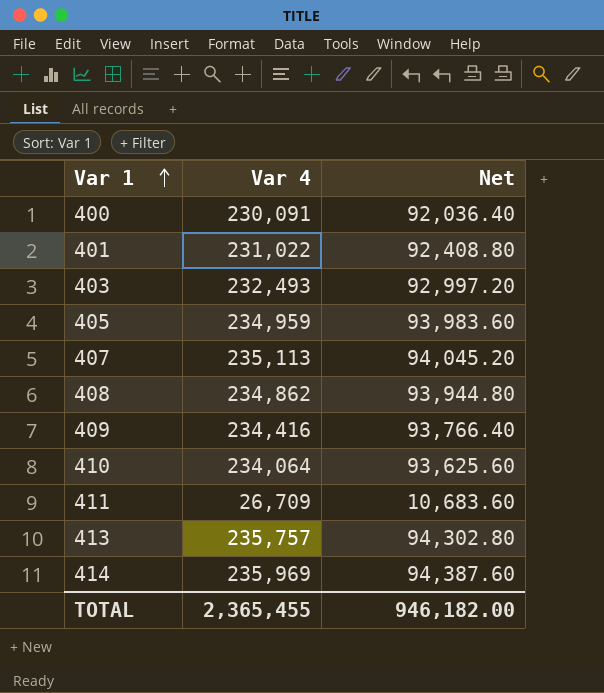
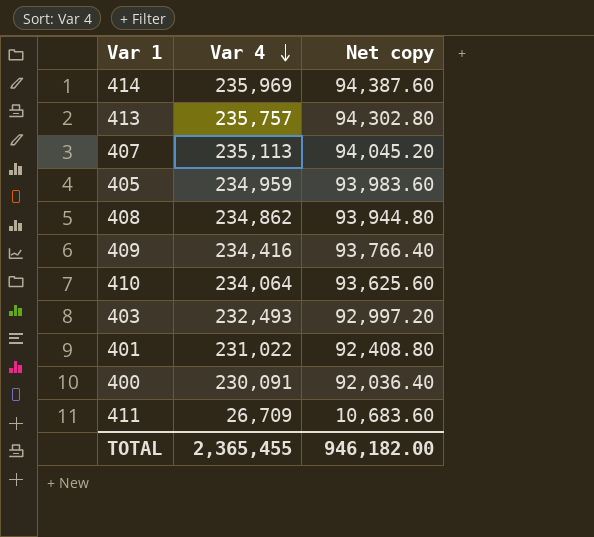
row order: Var 1 ascending -> Var 4 descending
column name: Net -> Net copy

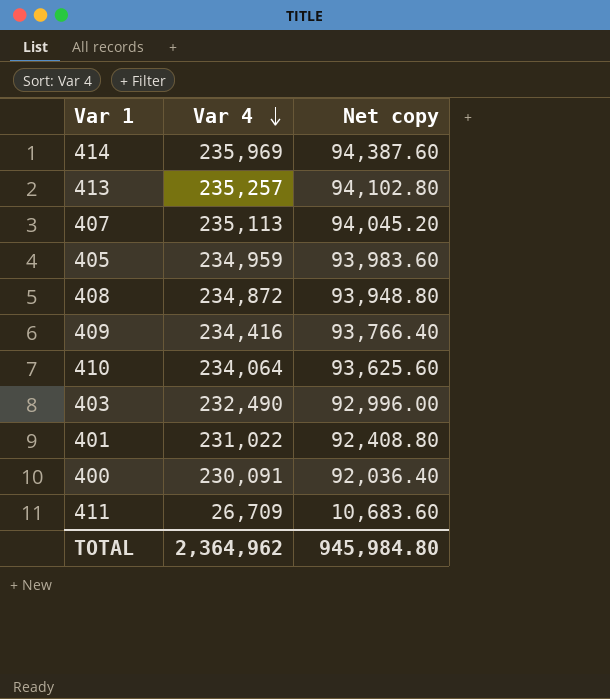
413 | Var 4: 235,757 -> 235,257
413 | Net copy: 94,302.80 -> 94,102.80
408 | Var 4: 234,862 -> 234,872
408 | Net copy: 93,944.80 -> 93,948.80
403 | Var 4: 232,493 -> 232,490
403 | Net copy: 92,997.20 -> 92,996.00
TOTAL | Var 4: 2,365,455 -> 2,364,962
TOTAL | Net copy: 946,182.00 -> 945,984.80

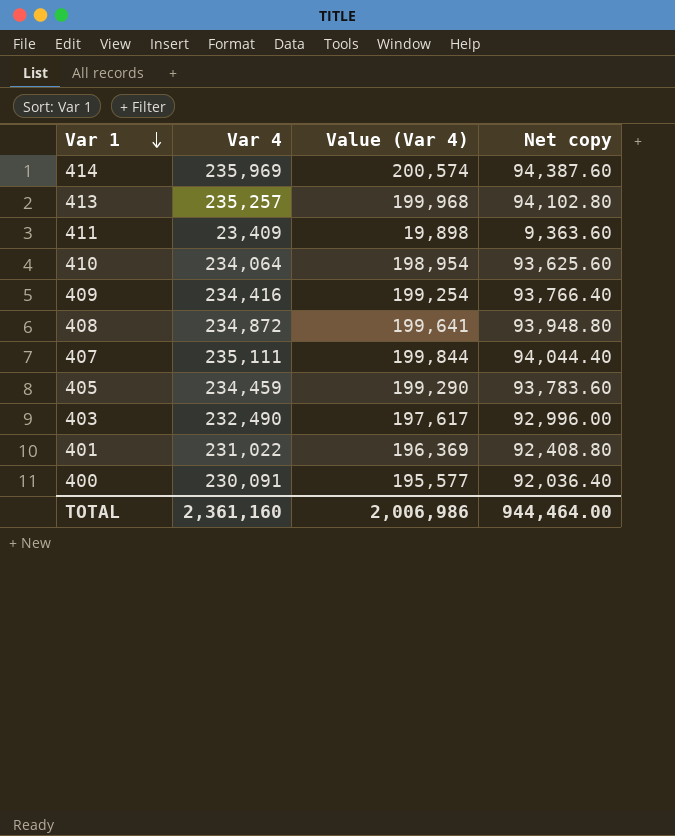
row order: Var 4 descending -> Var 1 descending
column Value (Var 4) | formula: none -> [Var 4] * 0.85
411 | Var 4: 26,709 -> 23,409
411 | Net copy: 10,683.60 -> 9,363.60
407 | Var 4: 235,113 -> 235,111
407 | Net copy: 94,045.20 -> 94,044.40
405 | Var 4: 234,959 -> 234,459
405 | Net copy: 93,983.60 -> 93,783.60
TOTAL | Var 4: 2,364,962 -> 2,361,160
TOTAL | Net copy: 945,984.80 -> 944,464.00

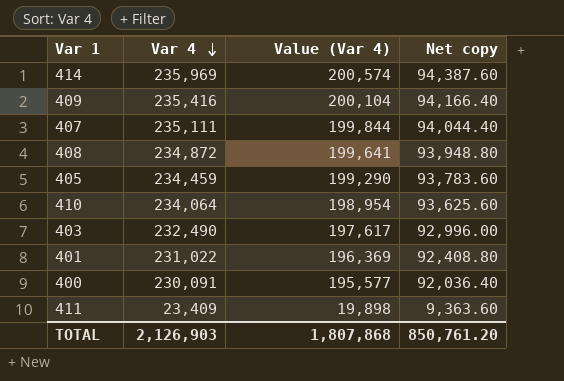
row order: Var 1 descending -> Var 4 descending
row 413: 235,257 | 199,968 | 94,102.80 -> none
409 | Var 4: 234,416 -> 235,416
409 | Value (Var 4): 199,254 -> 200,104
409 | Net copy: 93,766.40 -> 94,166.40
TOTAL | Var 4: 2,361,160 -> 2,126,903
TOTAL | Value (Var 4): 2,006,986 -> 1,807,868
TOTAL | Net copy: 944,464.00 -> 850,761.20

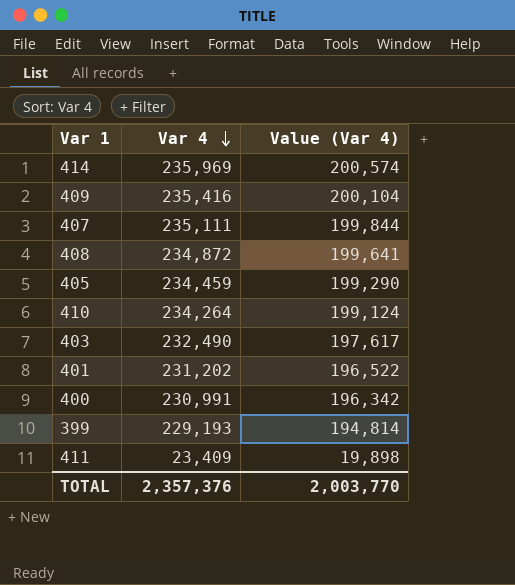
column Net copy | formula: [Var 4] * 0.4 -> none
410 | Var 4: 234,064 -> 234,264
410 | Value (Var 4): 198,954 -> 199,124
401 | Var 4: 231,022 -> 231,202
401 | Value (Var 4): 196,369 -> 196,522
400 | Var 4: 230,091 -> 230,991
400 | Value (Var 4): 195,577 -> 196,342
row 399: none -> 229,193 | 194,814
TOTAL | Var 4: 2,126,903 -> 2,357,376
TOTAL | Value (Var 4): 1,807,868 -> 2,003,770

